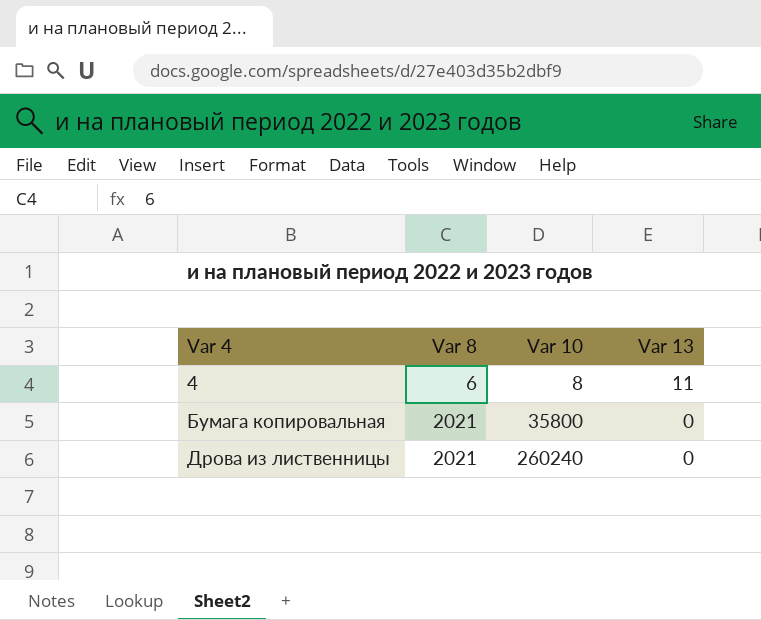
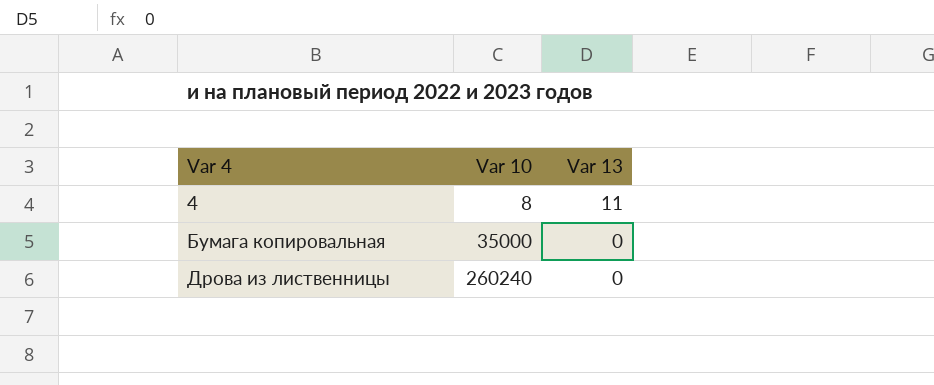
column Var 8 | position: 2 -> none
Бумага копировальная | Var 10: 35800 -> 35000

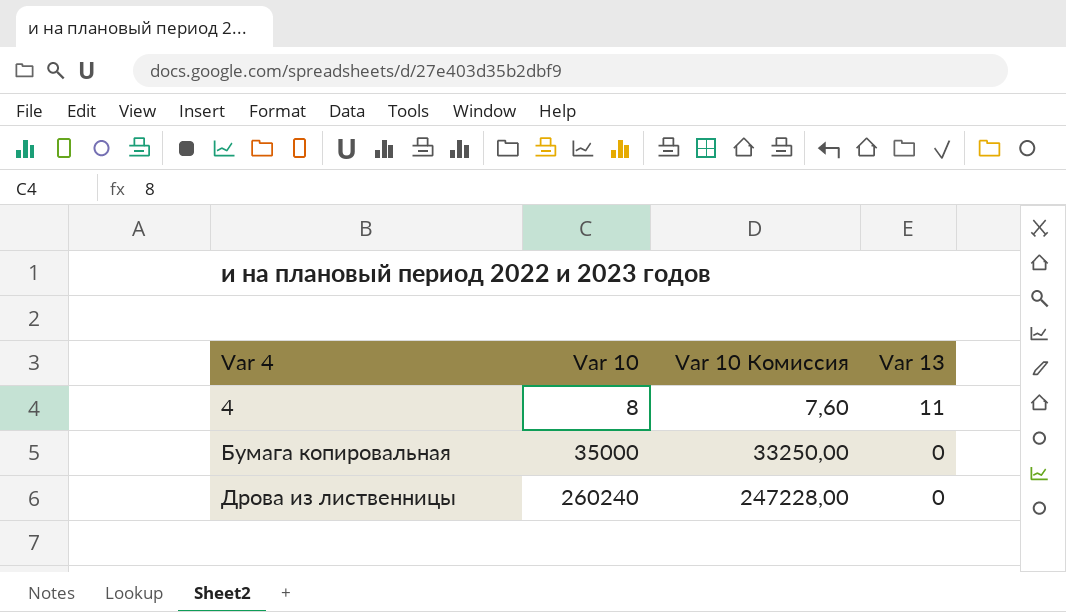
column Var 10 Комиссия | formula: none -> [Var 10] * 0,95

